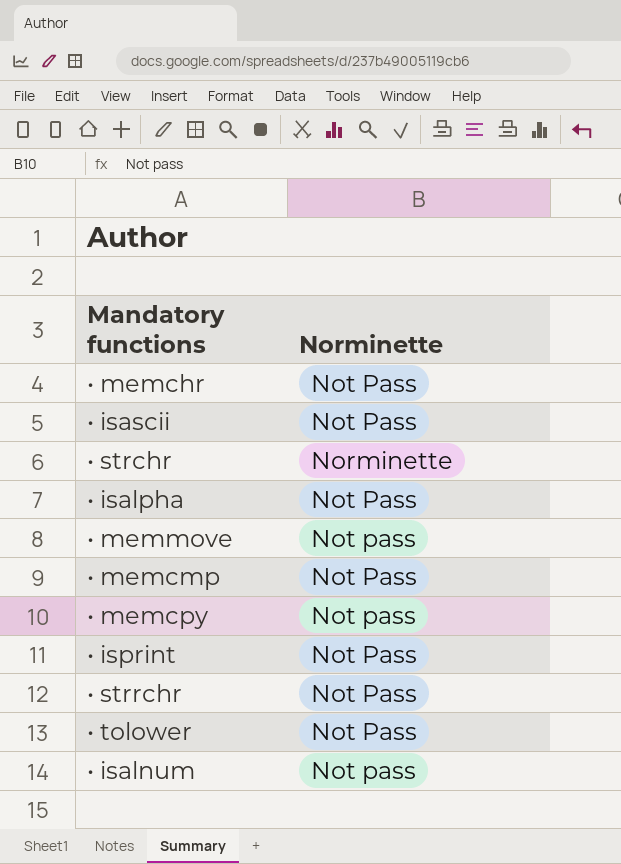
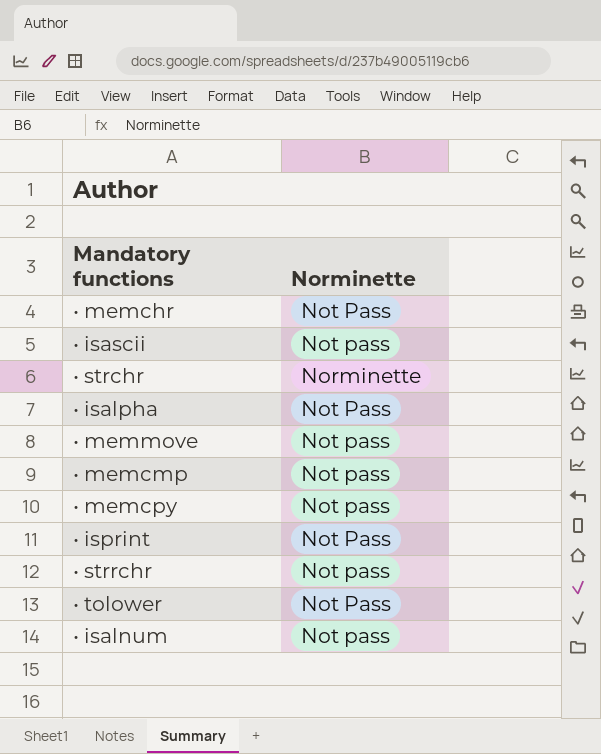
• isascii | Norminette: Not Pass -> Not pass
• memcmp | Norminette: Not Pass -> Not pass
• strrchr | Norminette: Not Pass -> Not pass

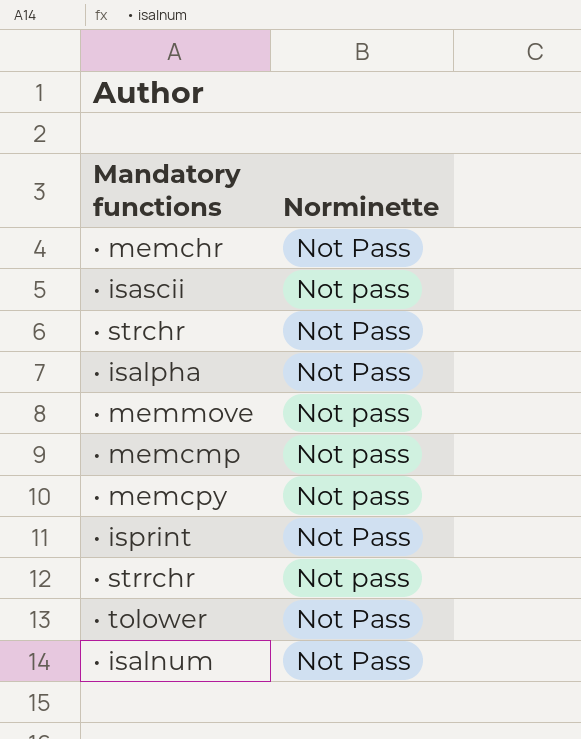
• strchr | Norminette: Norminette -> Not Pass
• isalnum | Norminette: Not pass -> Not Pass

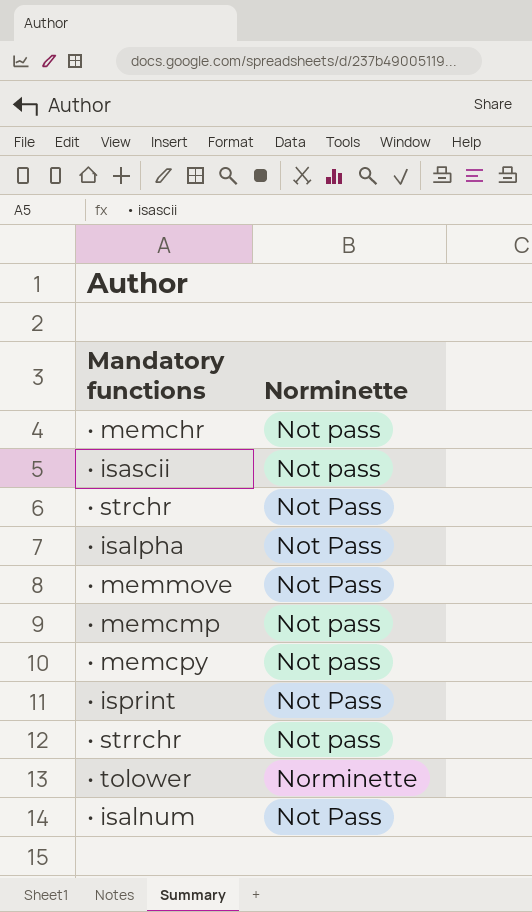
• memchr | Norminette: Not Pass -> Not pass
• memmove | Norminette: Not pass -> Not Pass
• tolower | Norminette: Not Pass -> Norminette

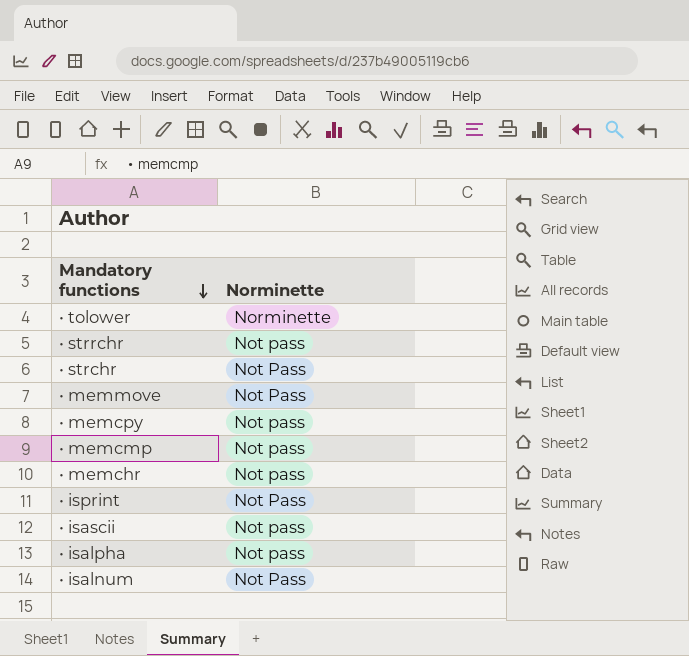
row order: none -> Mandatory functions descending
• isalpha | Norminette: Not Pass -> Not pass

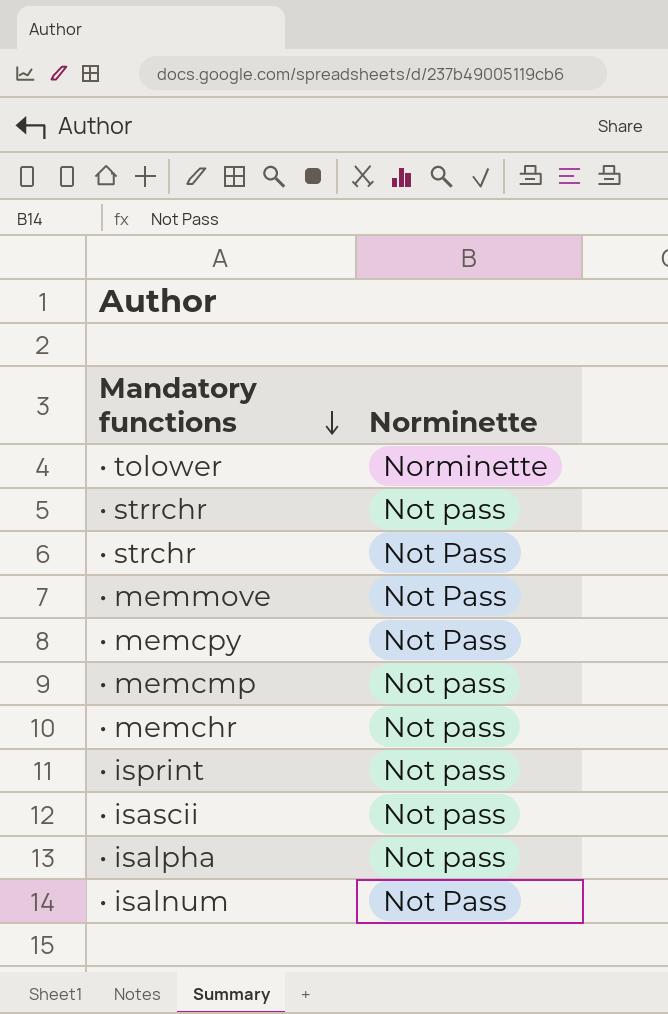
• memcpy | Norminette: Not pass -> Not Pass
• isprint | Norminette: Not Pass -> Not pass

